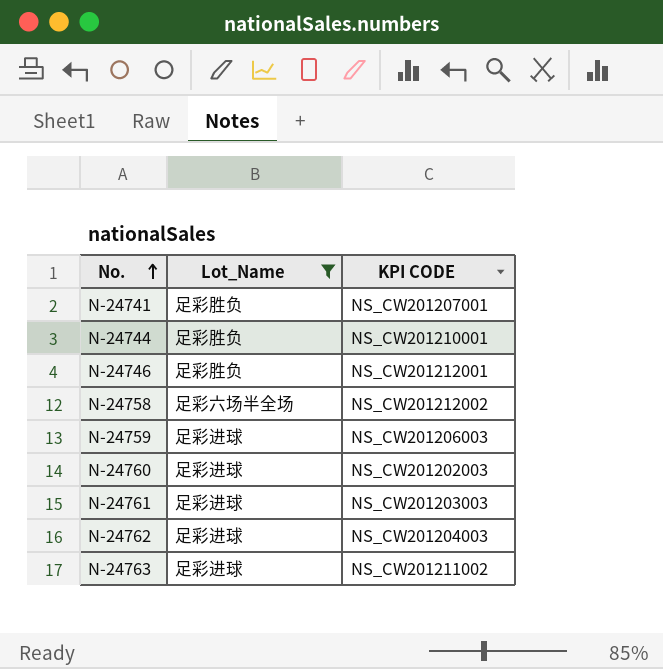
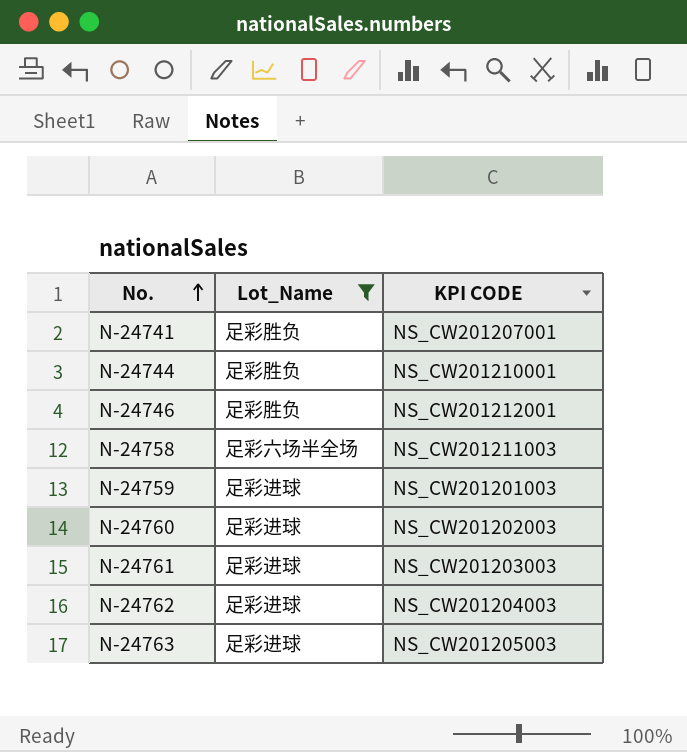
N-24758 | KPI CODE: NS_CW201212002 -> NS_CW201211003
N-24759 | KPI CODE: NS_CW201206003 -> NS_CW201201003
N-24763 | KPI CODE: NS_CW201211002 -> NS_CW201205003

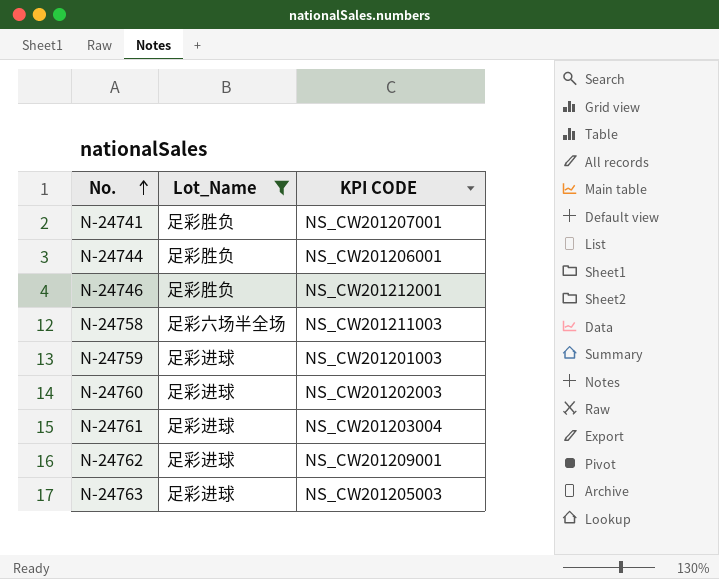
N-24744 | KPI CODE: NS_CW201210001 -> NS_CW201206001
N-24761 | KPI CODE: NS_CW201203003 -> NS_CW201203004
N-24762 | KPI CODE: NS_CW201204003 -> NS_CW201209001

